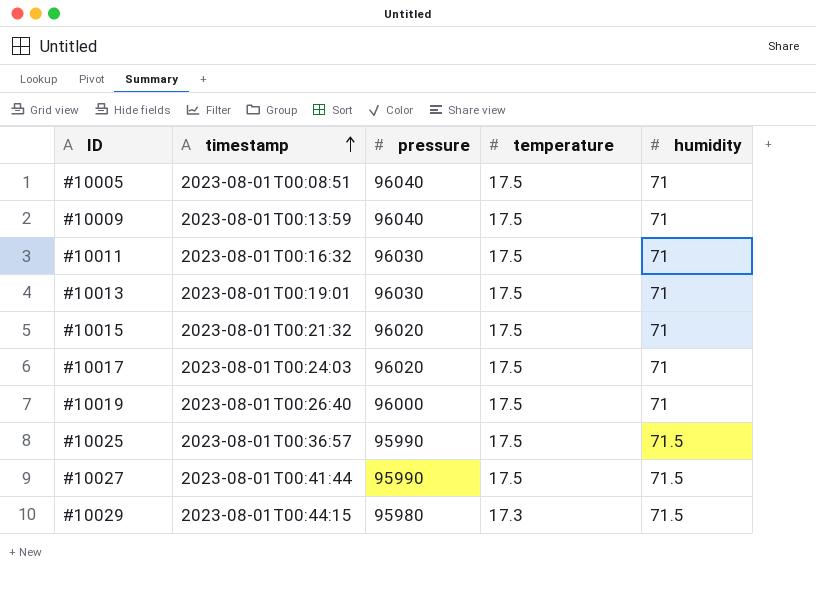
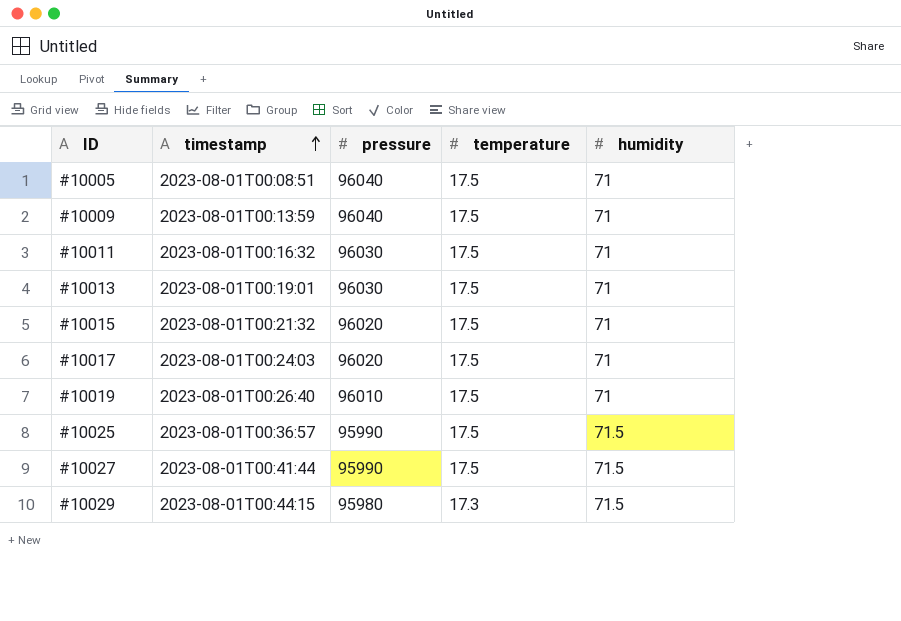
#10019 | pressure: 96000 -> 96010

